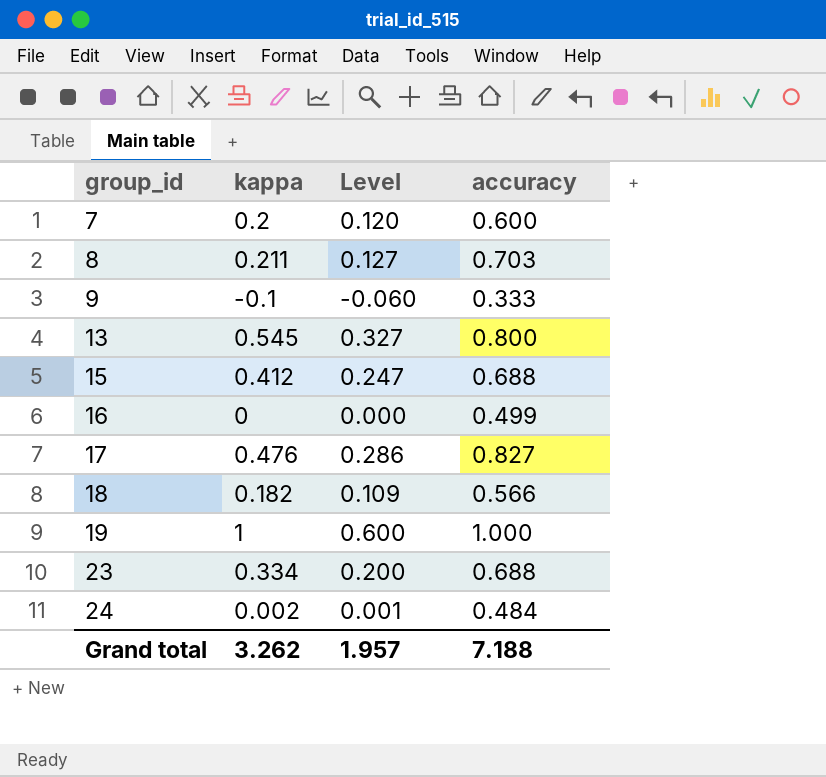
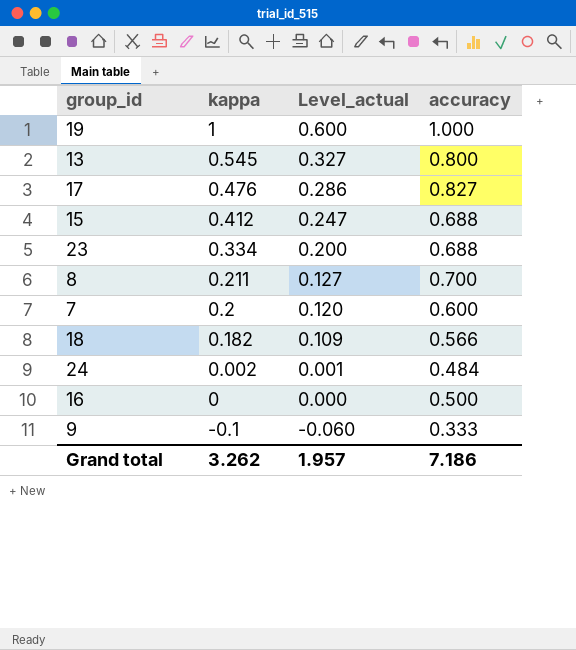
row order: group_id ascending -> kappa descending
column name: Level -> Level_actual
8 | accuracy: 0.703 -> 0.700
16 | accuracy: 0.499 -> 0.500
Grand total | accuracy: 7.188 -> 7.186

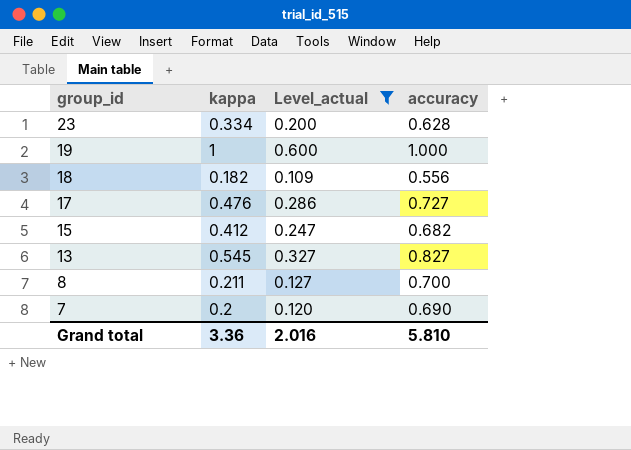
filter: none -> Level_actual >= 0.109
row order: kappa descending -> group_id descending
23 | accuracy: 0.688 -> 0.628
18 | accuracy: 0.566 -> 0.556
17 | accuracy: 0.827 -> 0.727
15 | accuracy: 0.688 -> 0.682
13 | accuracy: 0.800 -> 0.827
7 | accuracy: 0.600 -> 0.690
Grand total | kappa: 3.262 -> 3.36
Grand total | Level_actual: 1.957 -> 2.016
Grand total | accuracy: 7.186 -> 5.810

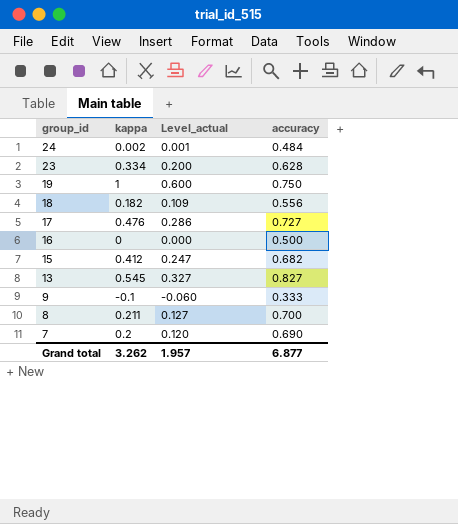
filter: Level_actual >= 0.109 -> none
19 | accuracy: 1.000 -> 0.750
Grand total | kappa: 3.36 -> 3.262
Grand total | Level_actual: 2.016 -> 1.957
Grand total | accuracy: 5.810 -> 6.877

